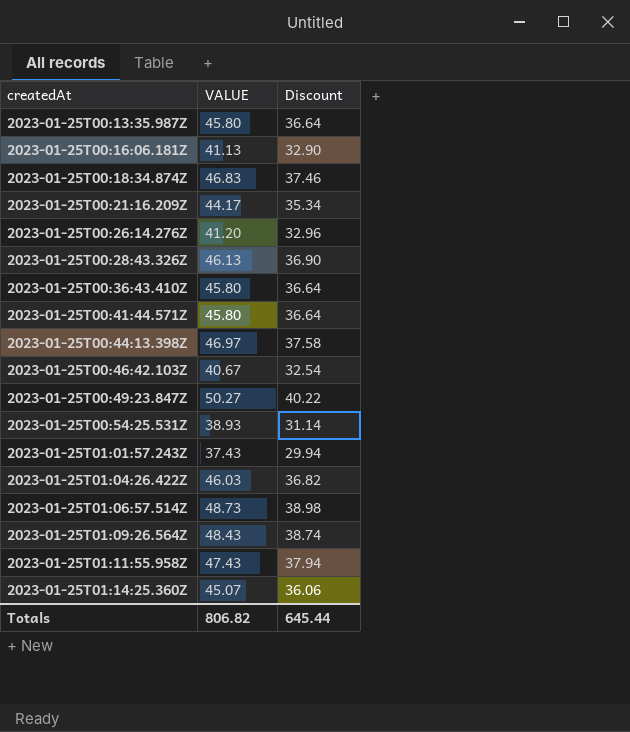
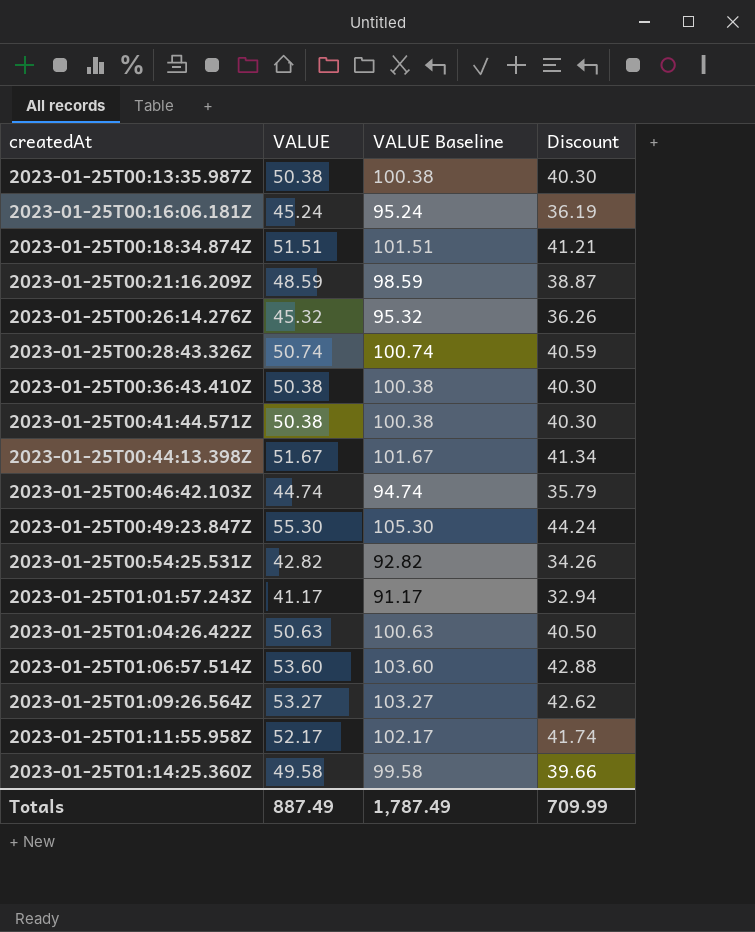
column VALUE Baseline | formula: none -> [VALUE] + 50
2023-01-25T00:13:35.987Z | VALUE: 45.80 -> 50.38
2023-01-25T00:13:35.987Z | Discount: 36.64 -> 40.30
2023-01-25T00:16:06.181Z | VALUE: 41.13 -> 45.24
2023-01-25T00:16:06.181Z | Discount: 32.90 -> 36.19
2023-01-25T00:18:34.874Z | VALUE: 46.83 -> 51.51
2023-01-25T00:18:34.874Z | Discount: 37.46 -> 41.21
2023-01-25T00:21:16.209Z | VALUE: 44.17 -> 48.59
2023-01-25T00:21:16.209Z | Discount: 35.34 -> 38.87
2023-01-25T00:26:14.276Z | VALUE: 41.20 -> 45.32
2023-01-25T00:26:14.276Z | Discount: 32.96 -> 36.26
2023-01-25T00:28:43.326Z | VALUE: 46.13 -> 50.74
2023-01-25T00:28:43.326Z | Discount: 36.90 -> 40.59
2023-01-25T00:36:43.410Z | VALUE: 45.80 -> 50.38
2023-01-25T00:36:43.410Z | Discount: 36.64 -> 40.30
2023-01-25T00:41:44.571Z | VALUE: 45.80 -> 50.38
2023-01-25T00:41:44.571Z | Discount: 36.64 -> 40.30
2023-01-25T00:44:13.398Z | VALUE: 46.97 -> 51.67
2023-01-25T00:44:13.398Z | Discount: 37.58 -> 41.34
2023-01-25T00:46:42.103Z | VALUE: 40.67 -> 44.74
2023-01-25T00:46:42.103Z | Discount: 32.54 -> 35.79
2023-01-25T00:49:23.847Z | VALUE: 50.27 -> 55.30
2023-01-25T00:49:23.847Z | Discount: 40.22 -> 44.24
2023-01-25T00:54:25.531Z | VALUE: 38.93 -> 42.82
2023-01-25T00:54:25.531Z | Discount: 31.14 -> 34.26
2023-01-25T01:01:57.243Z | VALUE: 37.43 -> 41.17
2023-01-25T01:01:57.243Z | Discount: 29.94 -> 32.94
2023-01-25T01:04:26.422Z | VALUE: 46.03 -> 50.63
2023-01-25T01:04:26.422Z | Discount: 36.82 -> 40.50
2023-01-25T01:06:57.514Z | VALUE: 48.73 -> 53.60
2023-01-25T01:06:57.514Z | Discount: 38.98 -> 42.88
2023-01-25T01:09:26.564Z | VALUE: 48.43 -> 53.27
2023-01-25T01:09:26.564Z | Discount: 38.74 -> 42.62
2023-01-25T01:11:55.958Z | VALUE: 47.43 -> 52.17
2023-01-25T01:11:55.958Z | Discount: 37.94 -> 41.74
2023-01-25T01:14:25.360Z | VALUE: 45.07 -> 49.58
2023-01-25T01:14:25.360Z | Discount: 36.06 -> 39.66
Totals | VALUE: 806.82 -> 887.49
Totals | Discount: 645.44 -> 709.99

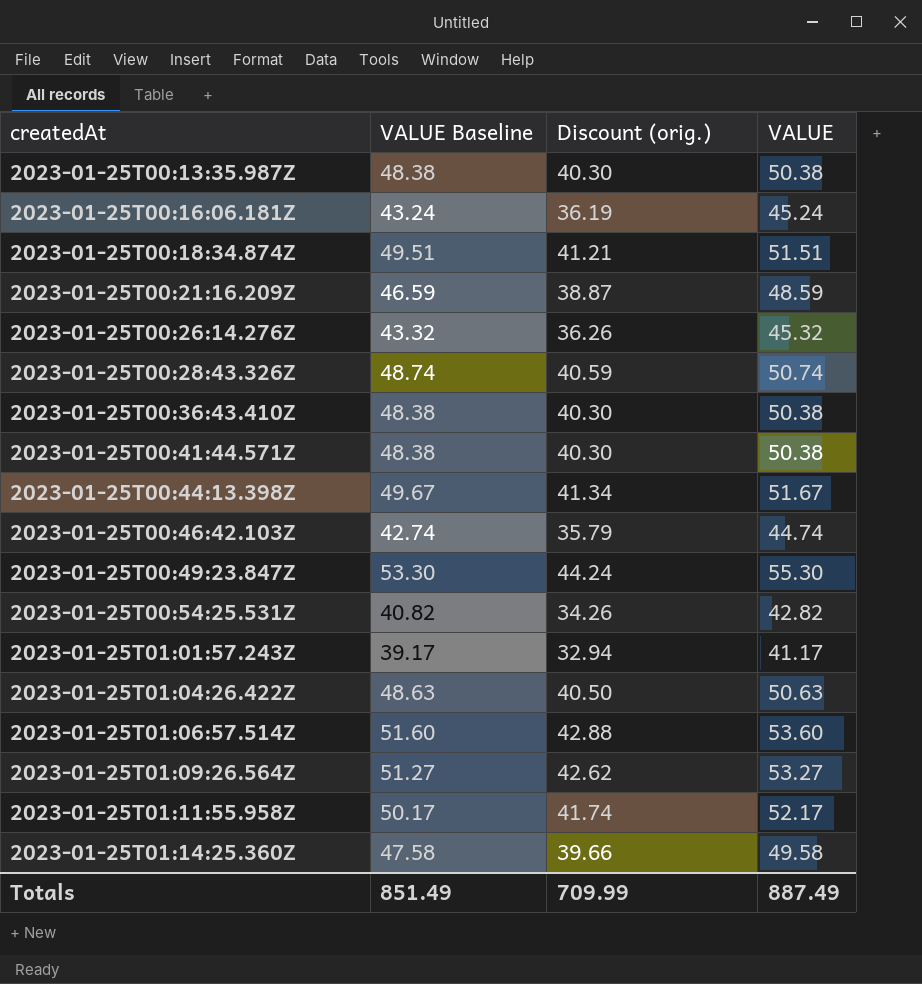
column VALUE Baseline | formula: [VALUE] + 50 -> [VALUE] - 2
column name: Discount -> Discount (orig.)
column VALUE | position: 2 -> 4
Totals | VALUE Baseline: 1,787.49 -> 851.49

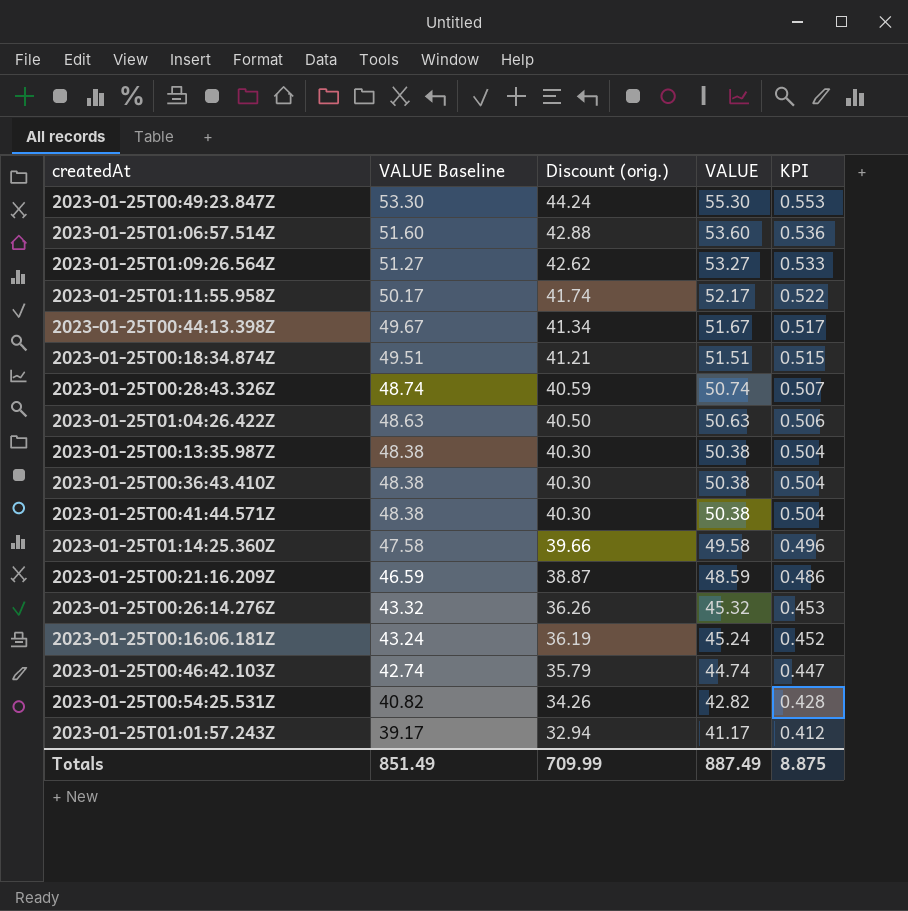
row order: createdAt ascending -> VALUE Baseline descending
column KPI | formula: none -> [VALUE] * 0.01

